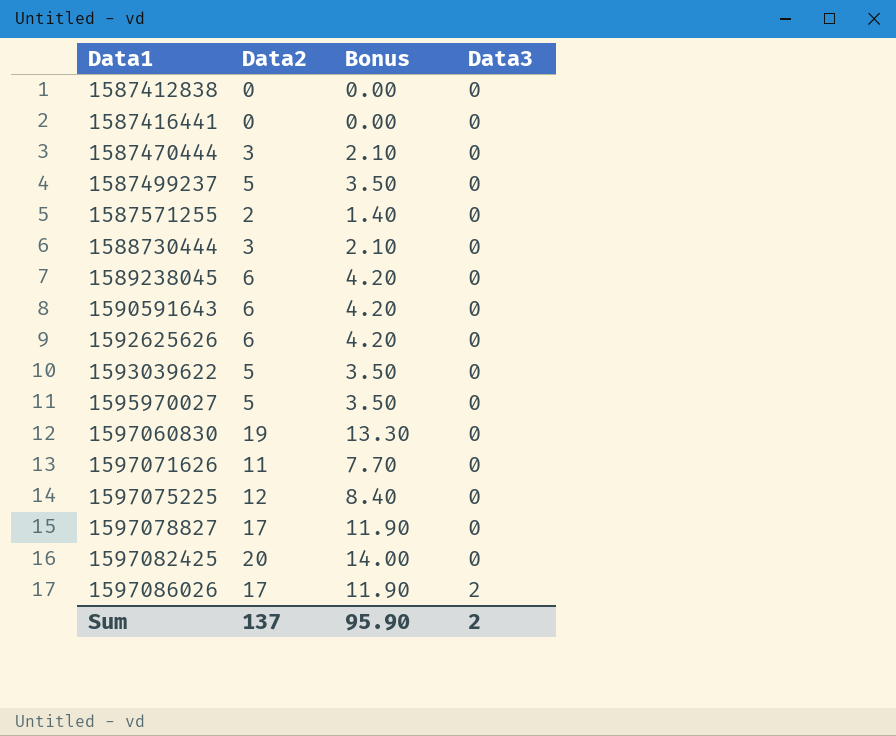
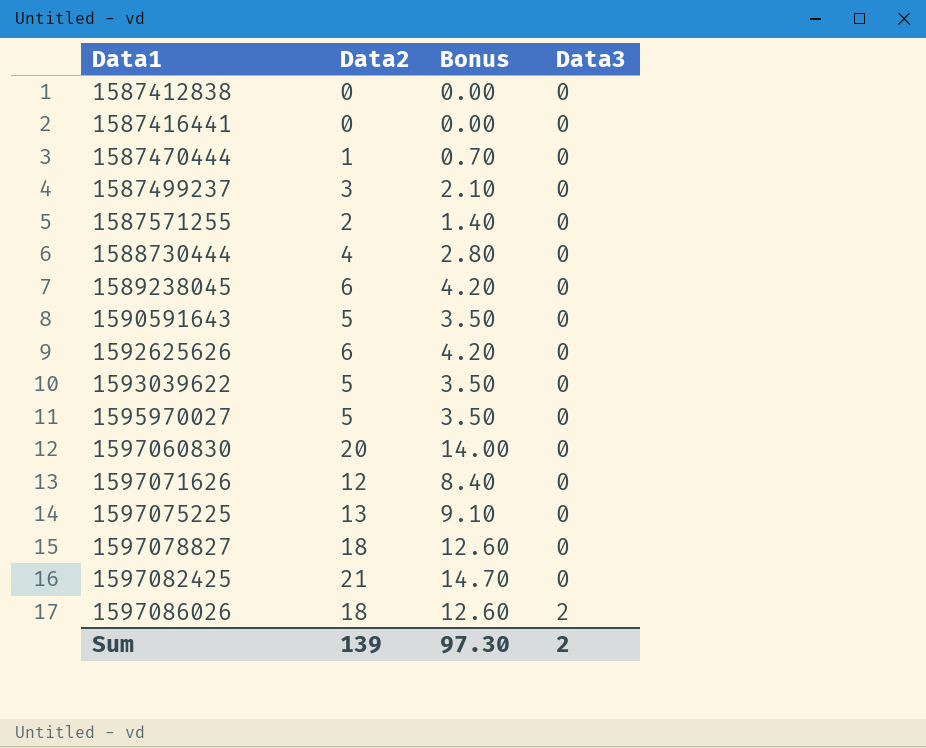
1587470444 | Data2: 3 -> 1
1587470444 | Bonus: 2.10 -> 0.70
1587499237 | Data2: 5 -> 3
1587499237 | Bonus: 3.50 -> 2.10
1588730444 | Data2: 3 -> 4
1588730444 | Bonus: 2.10 -> 2.80
1590591643 | Data2: 6 -> 5
1590591643 | Bonus: 4.20 -> 3.50
1597060830 | Data2: 19 -> 20
1597060830 | Bonus: 13.30 -> 14.00
1597071626 | Data2: 11 -> 12
1597071626 | Bonus: 7.70 -> 8.40
1597075225 | Data2: 12 -> 13
1597075225 | Bonus: 8.40 -> 9.10
1597078827 | Data2: 17 -> 18
1597078827 | Bonus: 11.90 -> 12.60
1597082425 | Data2: 20 -> 21
1597082425 | Bonus: 14.00 -> 14.70
1597086026 | Data2: 17 -> 18
1597086026 | Bonus: 11.90 -> 12.60
Sum | Data2: 137 -> 139
Sum | Bonus: 95.90 -> 97.30

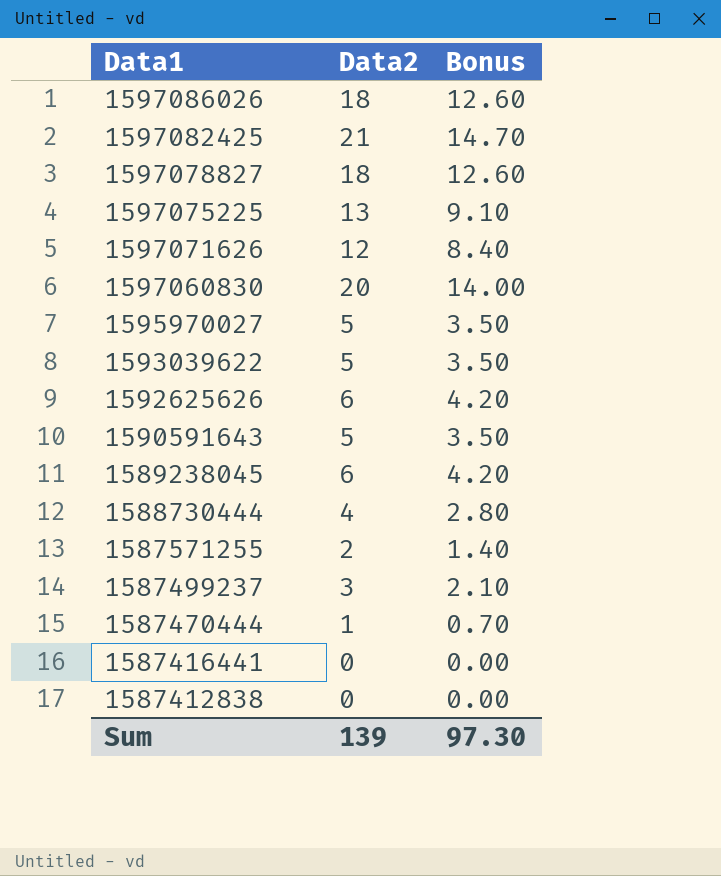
row order: Data1 ascending -> Data1 descending
column Data3 | position: 4 -> none

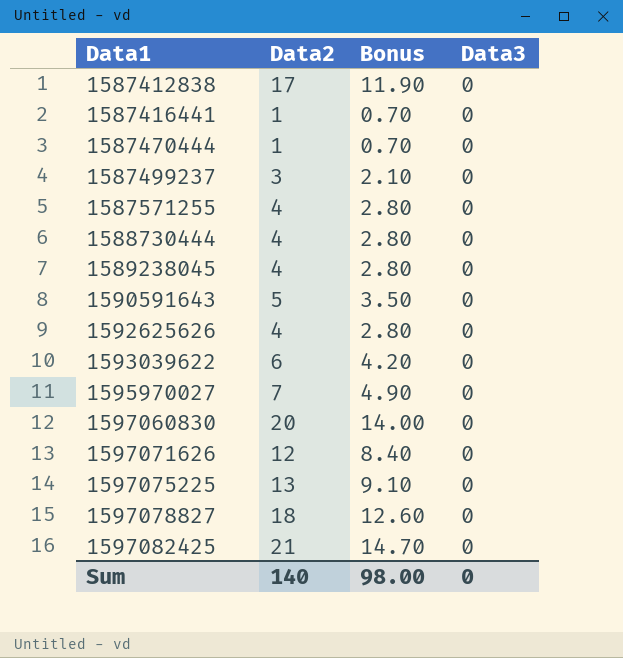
row order: Data1 descending -> Data1 ascending
column Data3 | position: none -> 4
row 1597086026: 18 | 12.60 -> none
1587412838 | Data2: 0 -> 17
1587412838 | Bonus: 0.00 -> 11.90
1587416441 | Data2: 0 -> 1
1587416441 | Bonus: 0.00 -> 0.70
1587571255 | Data2: 2 -> 4
1587571255 | Bonus: 1.40 -> 2.80
1589238045 | Data2: 6 -> 4
1589238045 | Bonus: 4.20 -> 2.80
1592625626 | Data2: 6 -> 4
1592625626 | Bonus: 4.20 -> 2.80
1593039622 | Data2: 5 -> 6
1593039622 | Bonus: 3.50 -> 4.20
1595970027 | Data2: 5 -> 7
1595970027 | Bonus: 3.50 -> 4.90
Sum | Data2: 139 -> 140
Sum | Bonus: 97.30 -> 98.00

